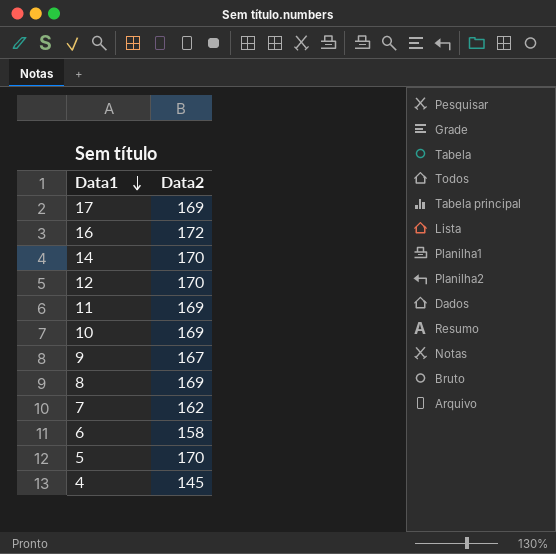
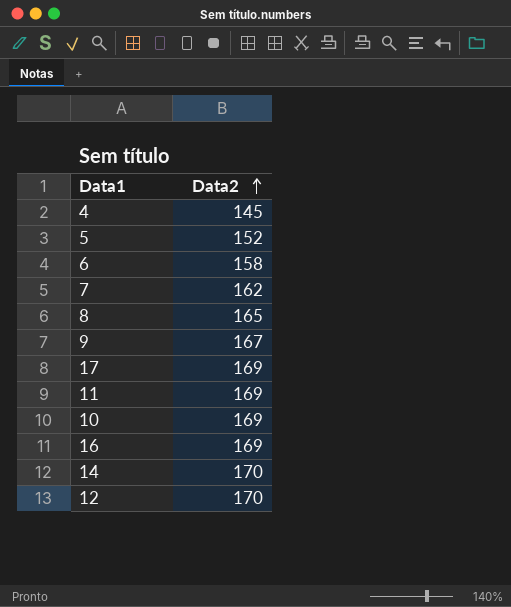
row order: Data1 descending -> Data2 ascending
5 | Data2: 170 -> 152
8 | Data2: 169 -> 165
16 | Data2: 172 -> 169

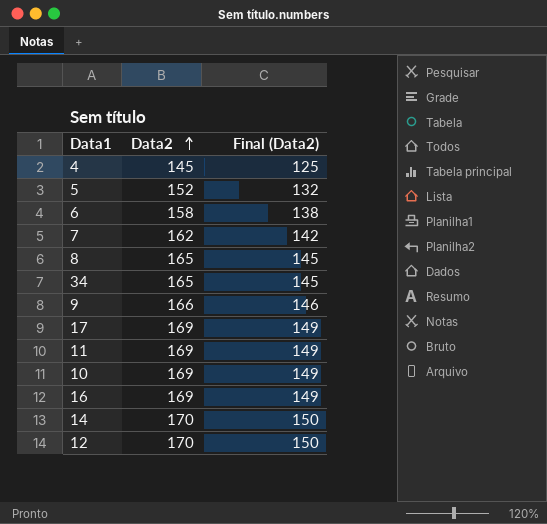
column Final (Data2) | formula: none -> [Data2] - 20
row 34: none -> 165 | 145
9 | Data2: 167 -> 166

